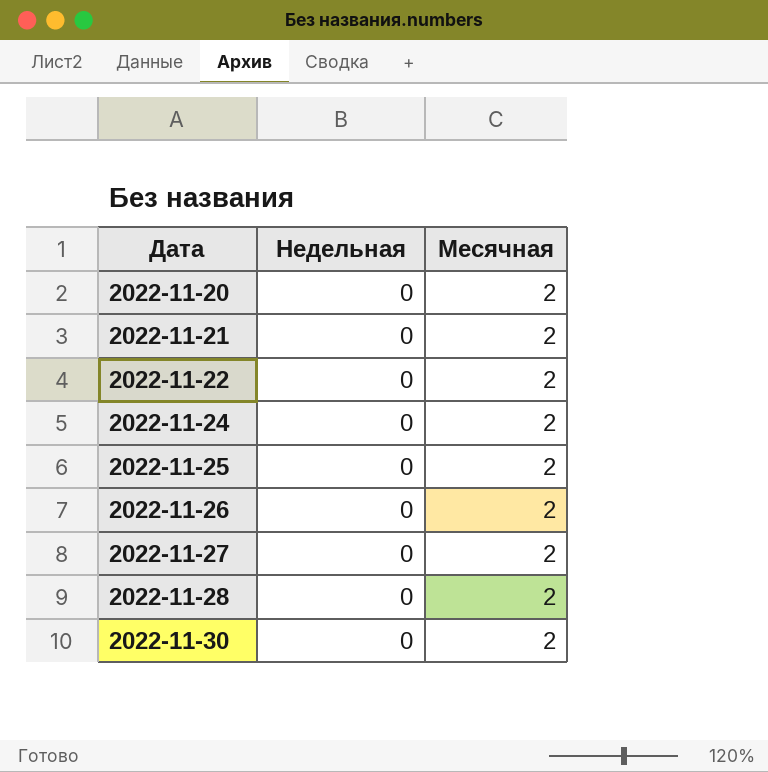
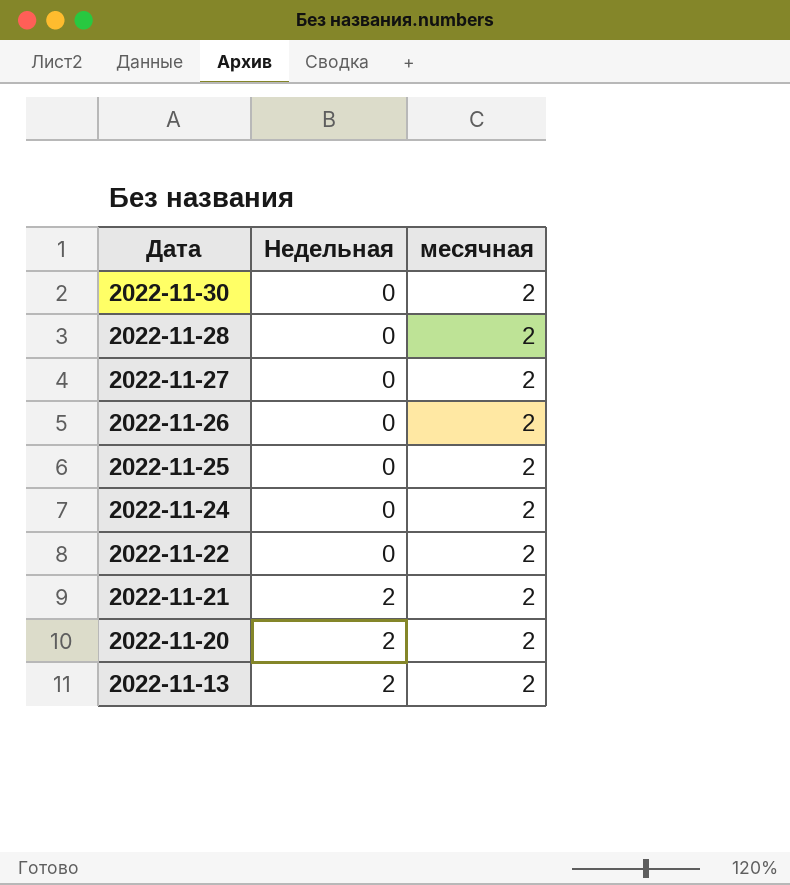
row order: Дата ascending -> Дата descending
column name: Месячная -> месячная
2022-11-21 | Недельная: 0 -> 2
2022-11-20 | Недельная: 0 -> 2
row 2022-11-13: none -> 2 | 2

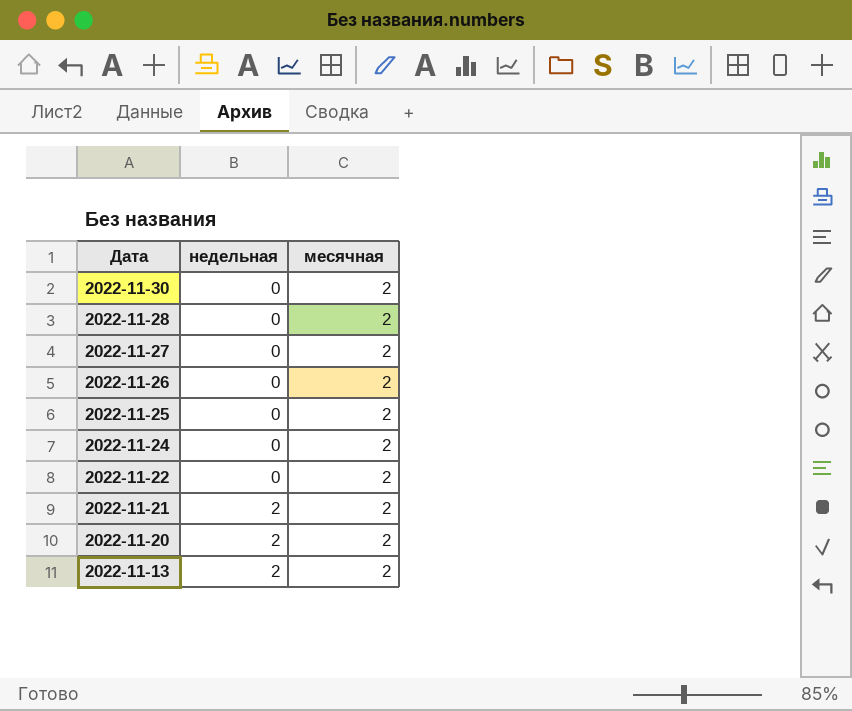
column name: Недельная -> недельная

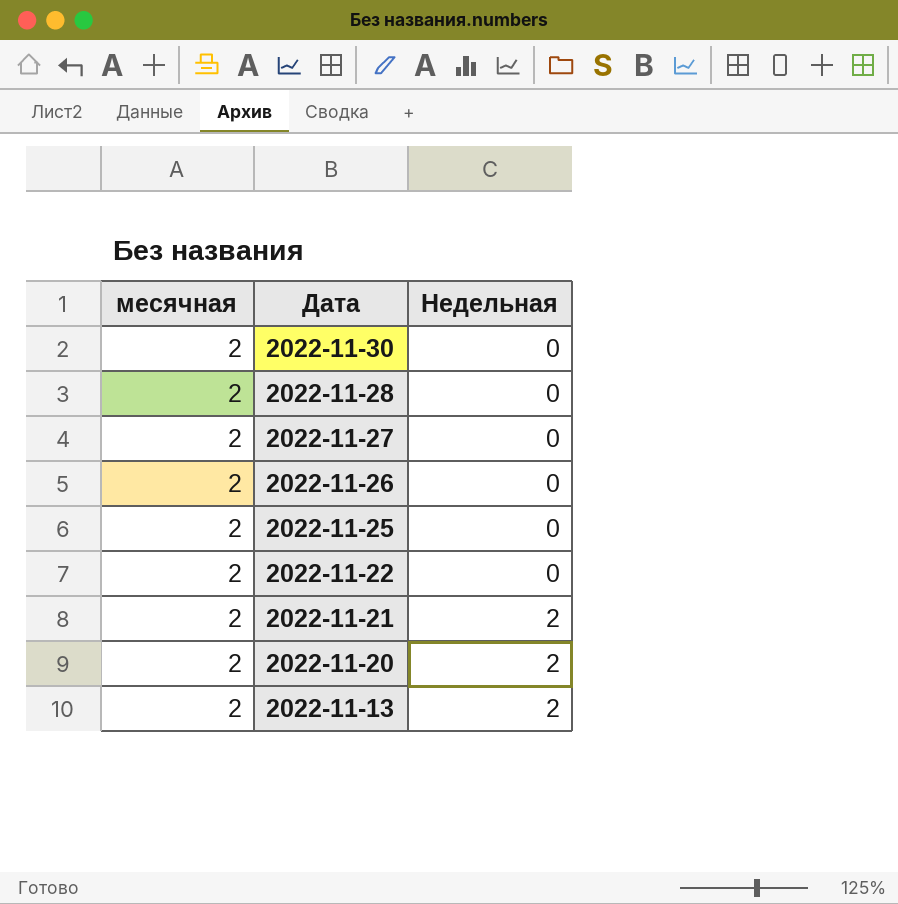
column месячная | position: 3 -> 1
column name: недельная -> Недельная
row 2022-11-24: 0 | 2 -> none

